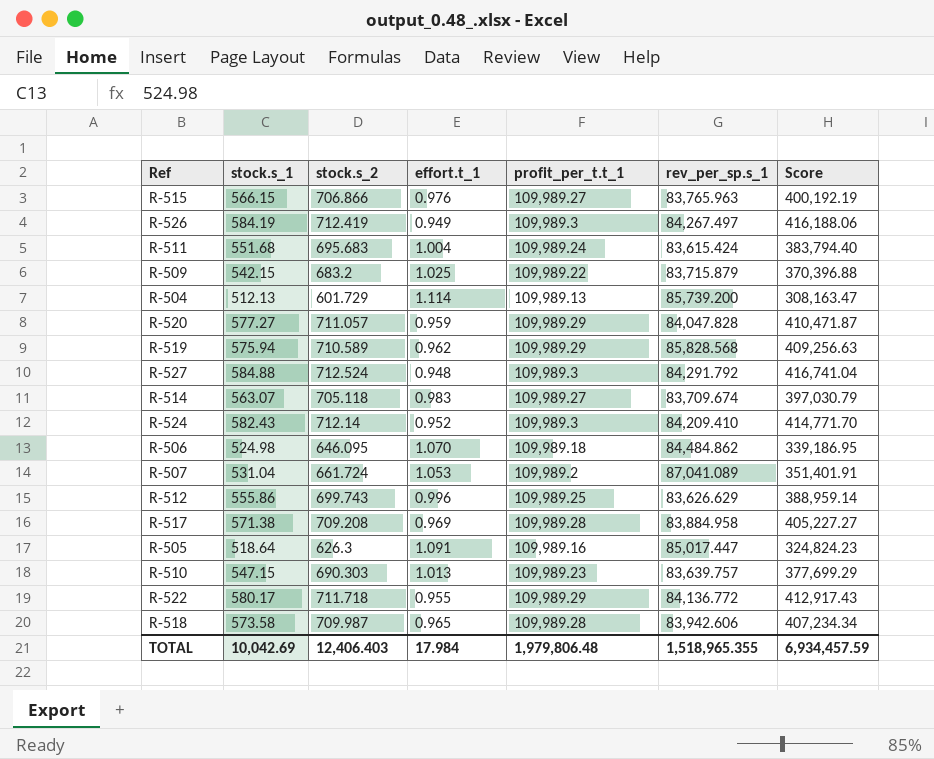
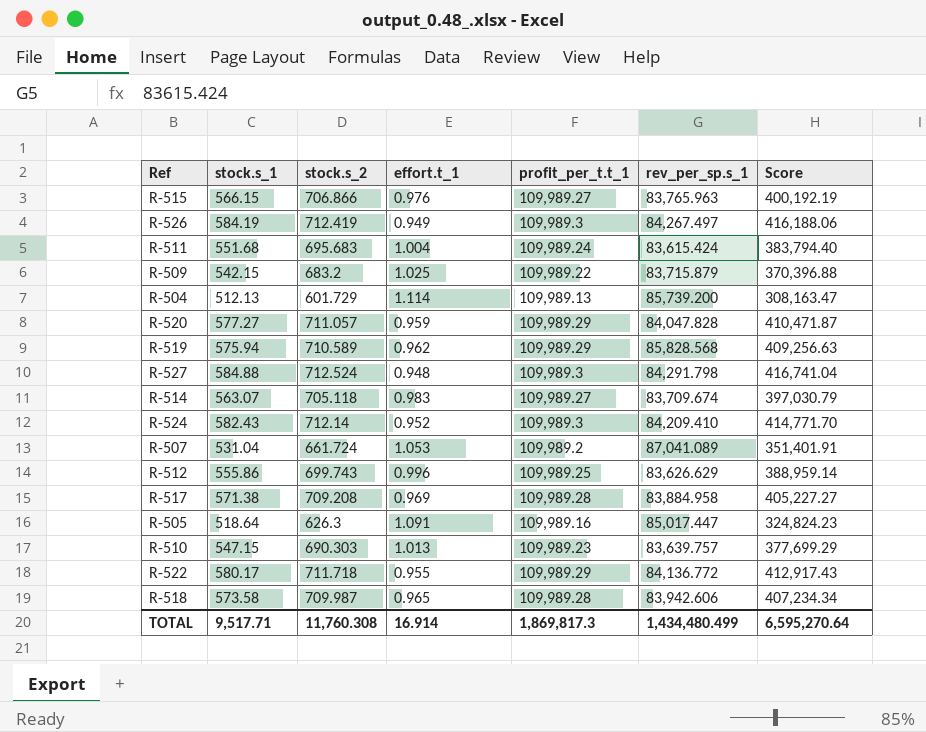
row R-506: 524.98 | 646.095 | 1.070 | 109,989.18 | 84,484.862 | 339,186.95 -> none
R-527 | rev_per_sp.s_1: 84,291.792 -> 84,291.798
TOTAL | stock.s_1: 10,042.69 -> 9,517.71
TOTAL | stock.s_2: 12,406.403 -> 11,760.308
TOTAL | effort.t_1: 17.984 -> 16.914
TOTAL | profit_per_t.t_1: 1,979,806.48 -> 1,869,817.3
TOTAL | rev_per_sp.s_1: 1,518,965.355 -> 1,434,480.499
TOTAL | Score: 6,934,457.59 -> 6,595,270.64

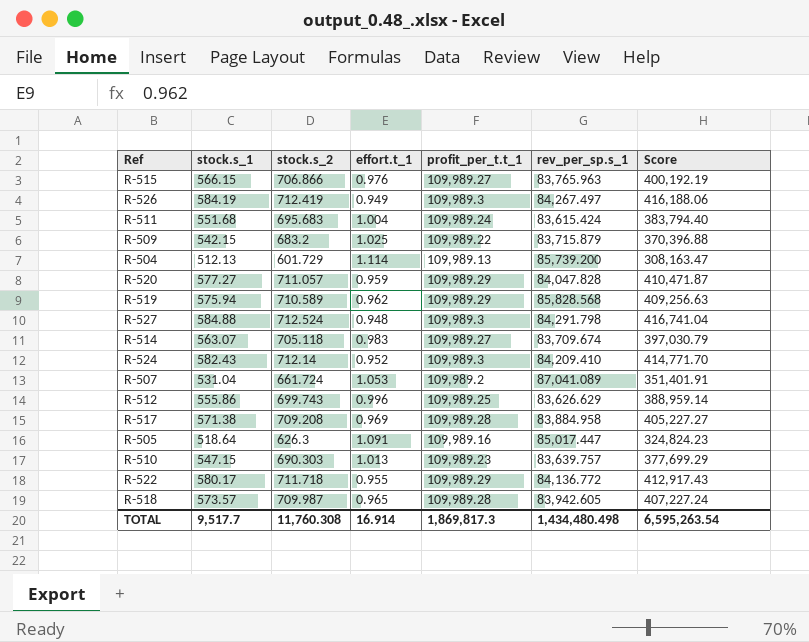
R-518 | stock.s_1: 573.58 -> 573.57
R-518 | rev_per_sp.s_1: 83,942.606 -> 83,942.605
R-518 | Score: 407,234.34 -> 407,227.24
TOTAL | stock.s_1: 9,517.71 -> 9,517.7
TOTAL | rev_per_sp.s_1: 1,434,480.499 -> 1,434,480.498
TOTAL | Score: 6,595,270.64 -> 6,595,263.54

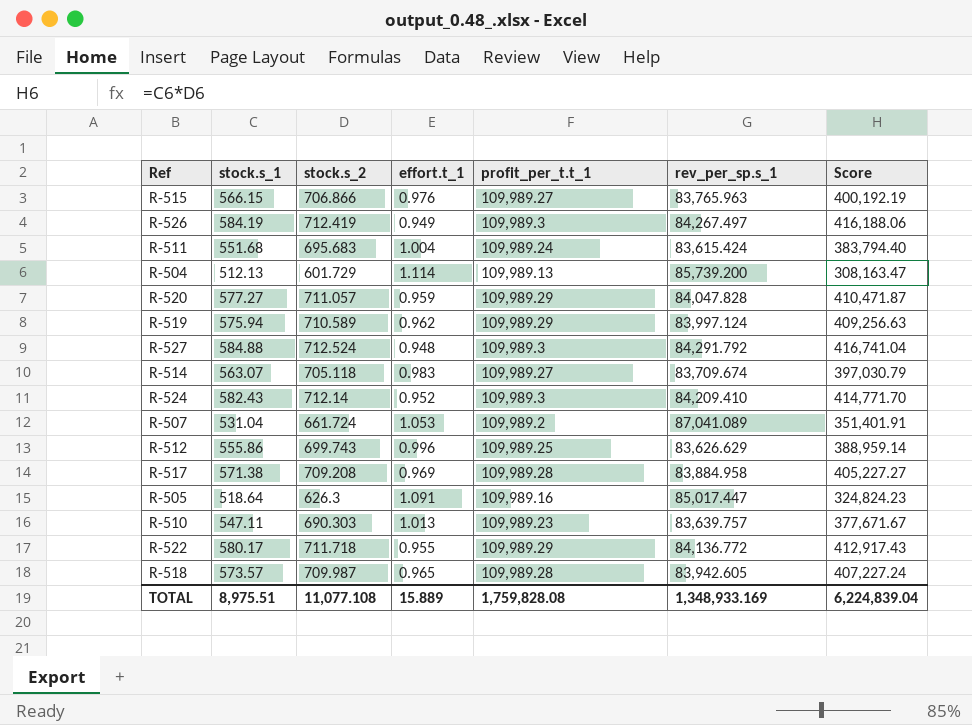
row R-509: 542.15 | 683.2 | 1.025 | 109,989.22 | 83,715.879 | 370,396.88 -> none
R-519 | rev_per_sp.s_1: 85,828.568 -> 83,997.124
R-527 | rev_per_sp.s_1: 84,291.798 -> 84,291.792
R-510 | stock.s_1: 547.15 -> 547.11
R-510 | Score: 377,699.29 -> 377,671.67
TOTAL | stock.s_1: 9,517.7 -> 8,975.51
TOTAL | stock.s_2: 11,760.308 -> 11,077.108
TOTAL | effort.t_1: 16.914 -> 15.889
TOTAL | profit_per_t.t_1: 1,869,817.3 -> 1,759,828.08
TOTAL | rev_per_sp.s_1: 1,434,480.498 -> 1,348,933.169
TOTAL | Score: 6,595,263.54 -> 6,224,839.04

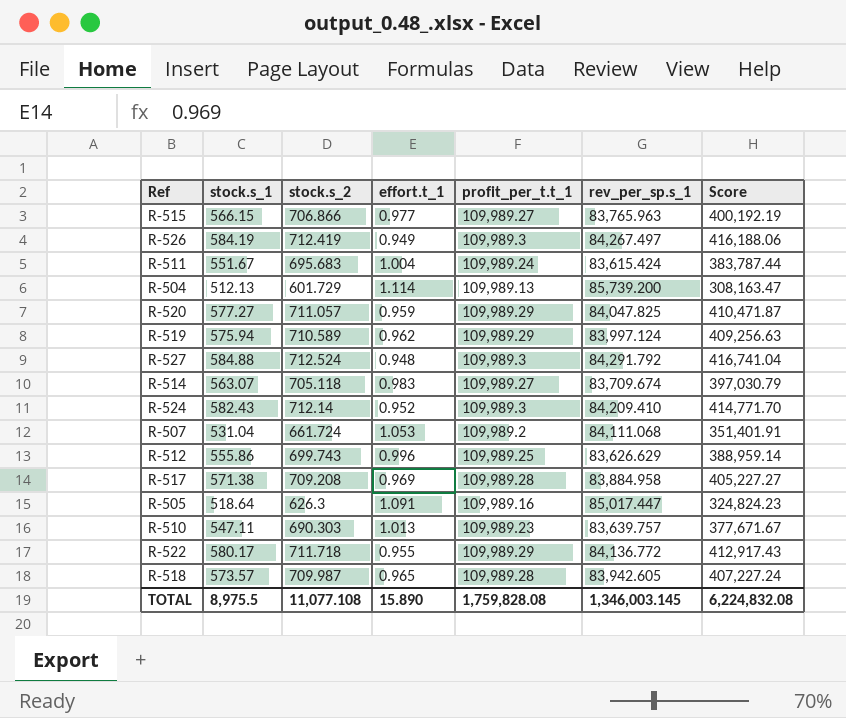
R-515 | effort.t_1: 0.976 -> 0.977
R-511 | stock.s_1: 551.68 -> 551.67
R-511 | Score: 383,794.40 -> 383,787.44
R-520 | rev_per_sp.s_1: 84,047.828 -> 84,047.825
R-507 | rev_per_sp.s_1: 87,041.089 -> 84,111.068
TOTAL | stock.s_1: 8,975.51 -> 8,975.5
TOTAL | effort.t_1: 15.889 -> 15.890
TOTAL | rev_per_sp.s_1: 1,348,933.169 -> 1,346,003.145
TOTAL | Score: 6,224,839.04 -> 6,224,832.08

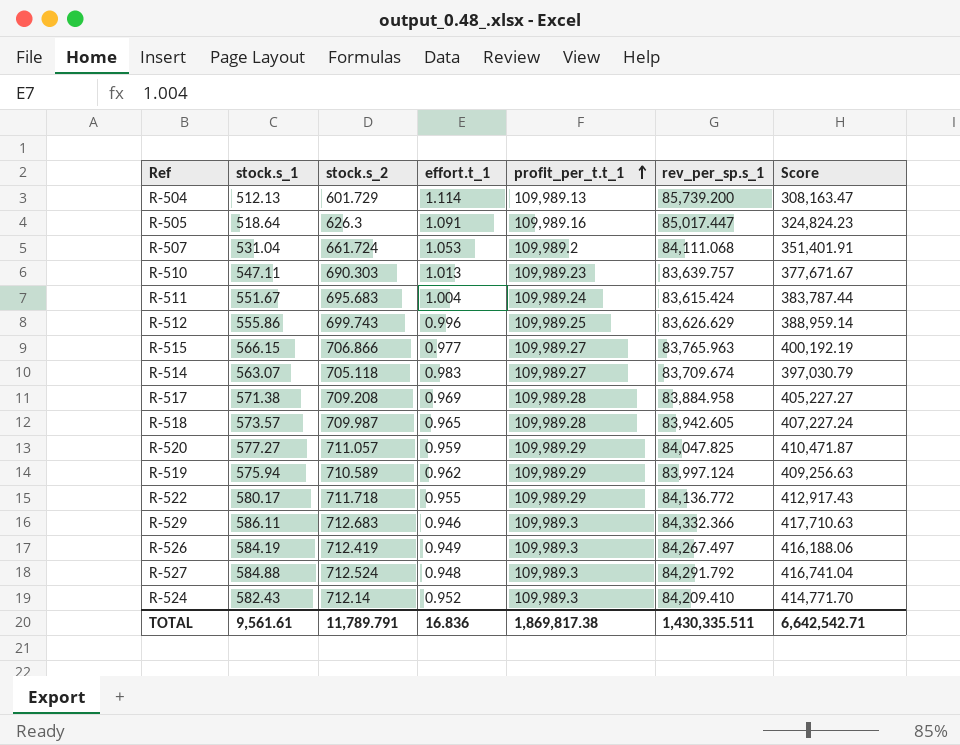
row order: none -> profit_per_t.t_1 ascending
row R-529: none -> 586.11 | 712.683 | 0.946 | 109,989.3 | 84,332.366 | 417,710.63
TOTAL | stock.s_1: 8,975.5 -> 9,561.61
TOTAL | stock.s_2: 11,077.108 -> 11,789.791
TOTAL | effort.t_1: 15.890 -> 16.836
TOTAL | profit_per_t.t_1: 1,759,828.08 -> 1,869,817.38
TOTAL | rev_per_sp.s_1: 1,346,003.145 -> 1,430,335.511
TOTAL | Score: 6,224,832.08 -> 6,642,542.71

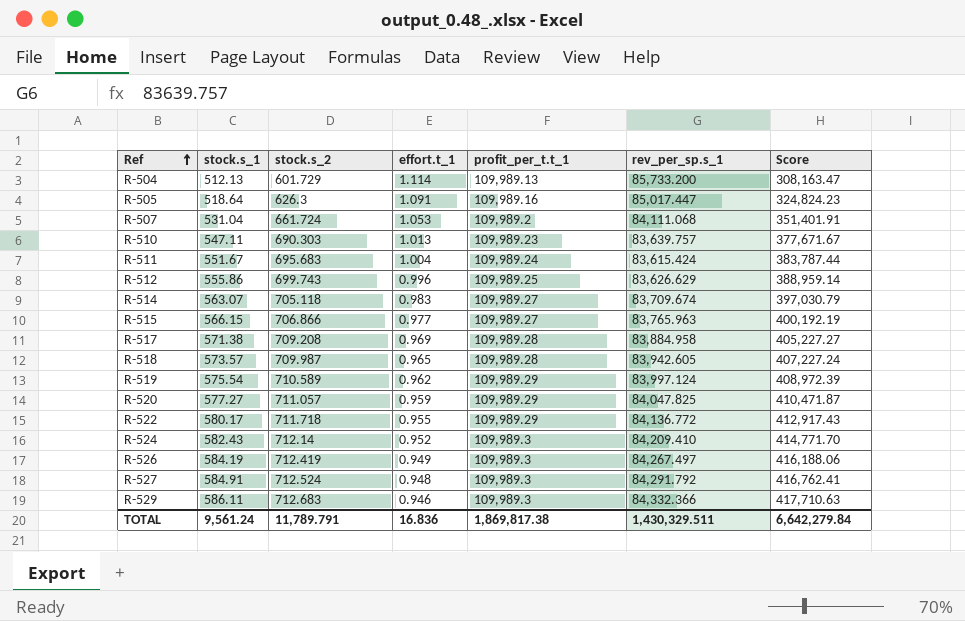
row order: profit_per_t.t_1 ascending -> Ref ascending
R-504 | rev_per_sp.s_1: 85,739.200 -> 85,733.200
R-519 | stock.s_1: 575.94 -> 575.54
R-519 | Score: 409,256.63 -> 408,972.39
R-527 | stock.s_1: 584.88 -> 584.91
R-527 | Score: 416,741.04 -> 416,762.41
TOTAL | stock.s_1: 9,561.61 -> 9,561.24
TOTAL | rev_per_sp.s_1: 1,430,335.511 -> 1,430,329.511
TOTAL | Score: 6,642,542.71 -> 6,642,279.84

